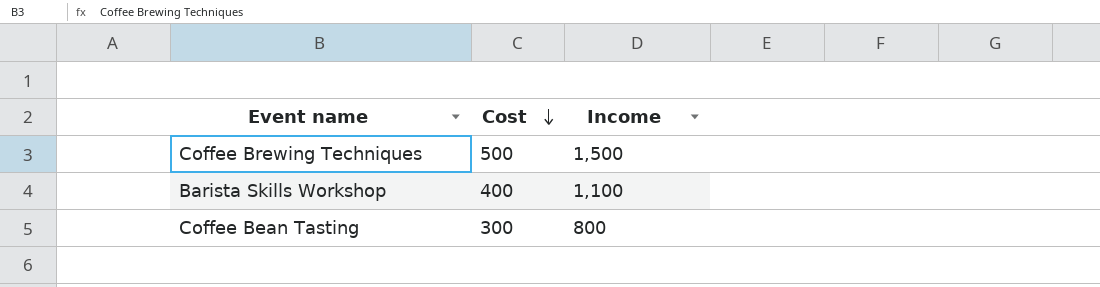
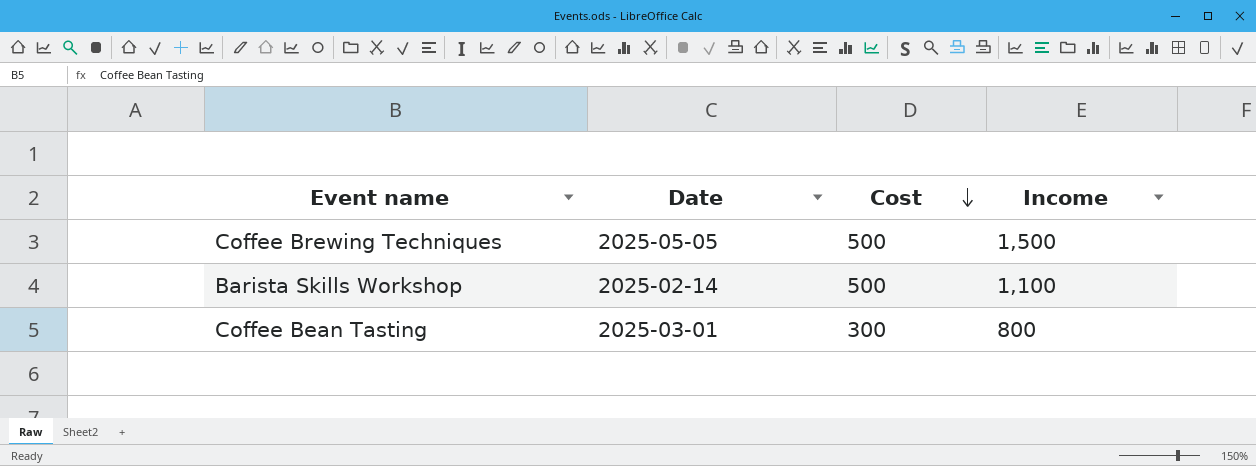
column Date | position: none -> 2
Barista Skills Workshop | Cost: 400 -> 500

